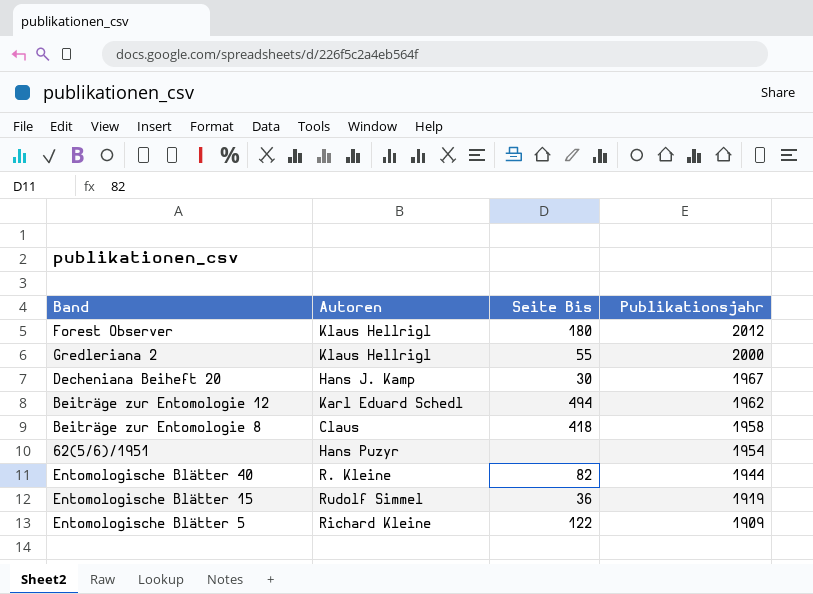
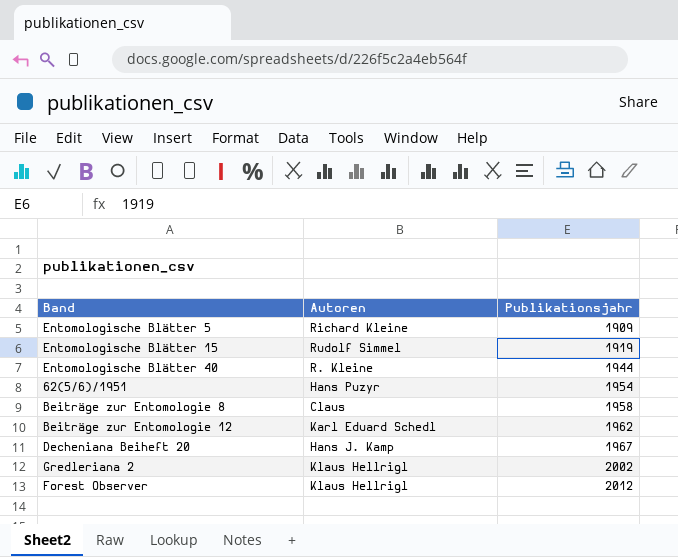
row order: Publikationsjahr descending -> Publikationsjahr ascending
column Seite Bis | position: 3 -> none
Gredleriana 2 | Publikationsjahr: 2000 -> 2002

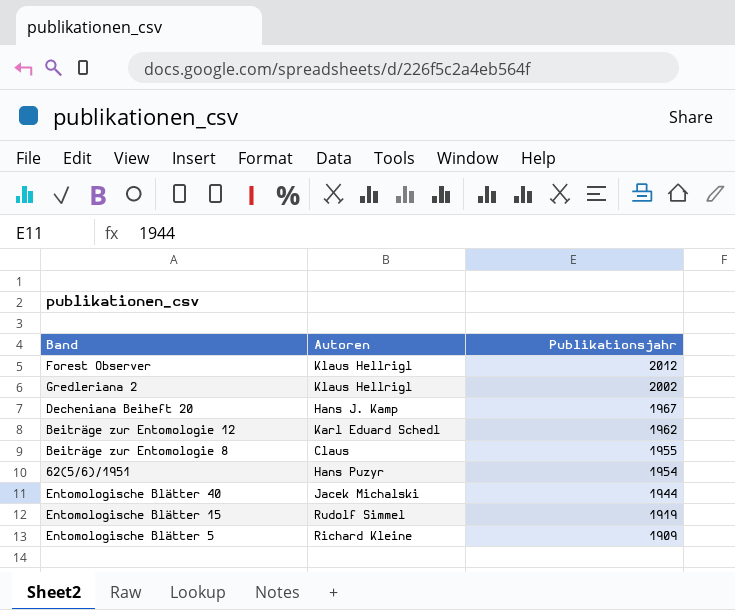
row order: Publikationsjahr ascending -> Publikationsjahr descending
Beiträge zur Entomologie 8 | Publikationsjahr: 1958 -> 1955
Entomologische Blätter 40 | Autoren: R. Kleine -> Jacek Michalski

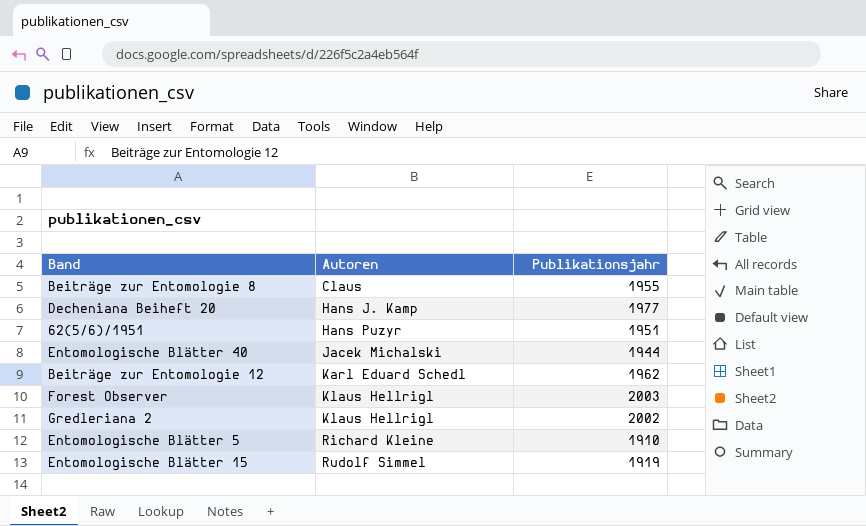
row order: Publikationsjahr descending -> Autoren ascending
Decheniana Beiheft 20 | Publikationsjahr: 1967 -> 1977
62(5/6)/1951 | Publikationsjahr: 1954 -> 1951
Forest Observer | Publikationsjahr: 2012 -> 2003
Entomologische Blätter 5 | Publikationsjahr: 1909 -> 1910

